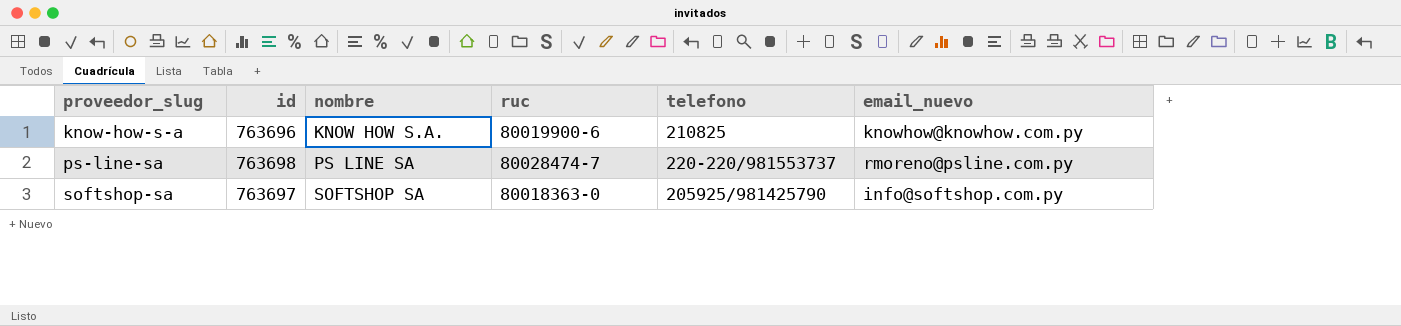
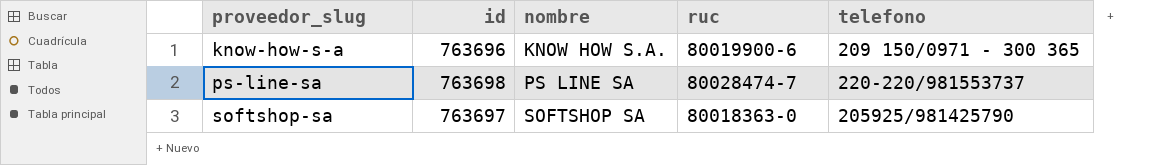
column email_nuevo | position: 6 -> none
know-how-s-a | telefono: 210825 -> 209 150/0971 - 300 365

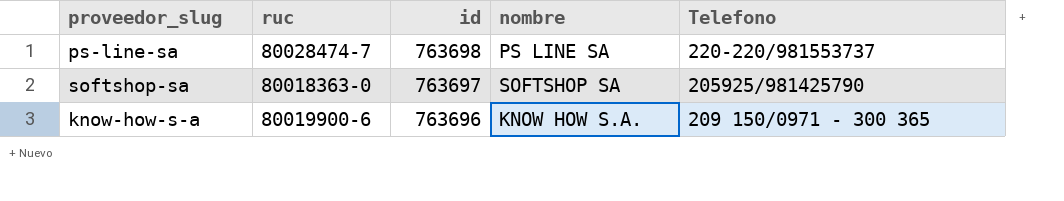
row order: proveedor_slug ascending -> id descending
column ruc | position: 4 -> 2
column name: telefono -> Telefono

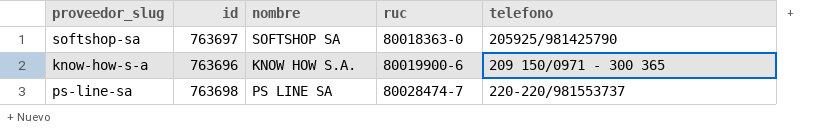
row order: id descending -> ruc ascending
column ruc | position: 2 -> 4
column name: Telefono -> telefono

